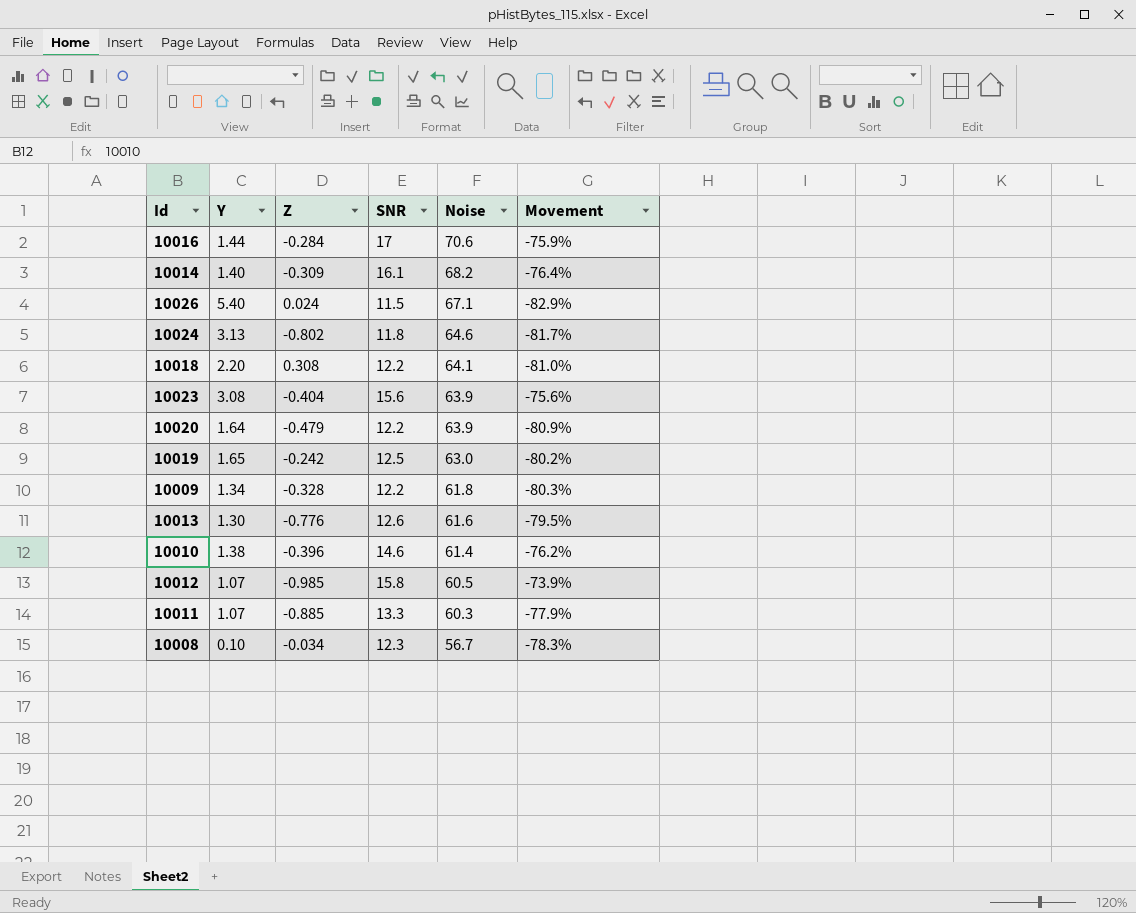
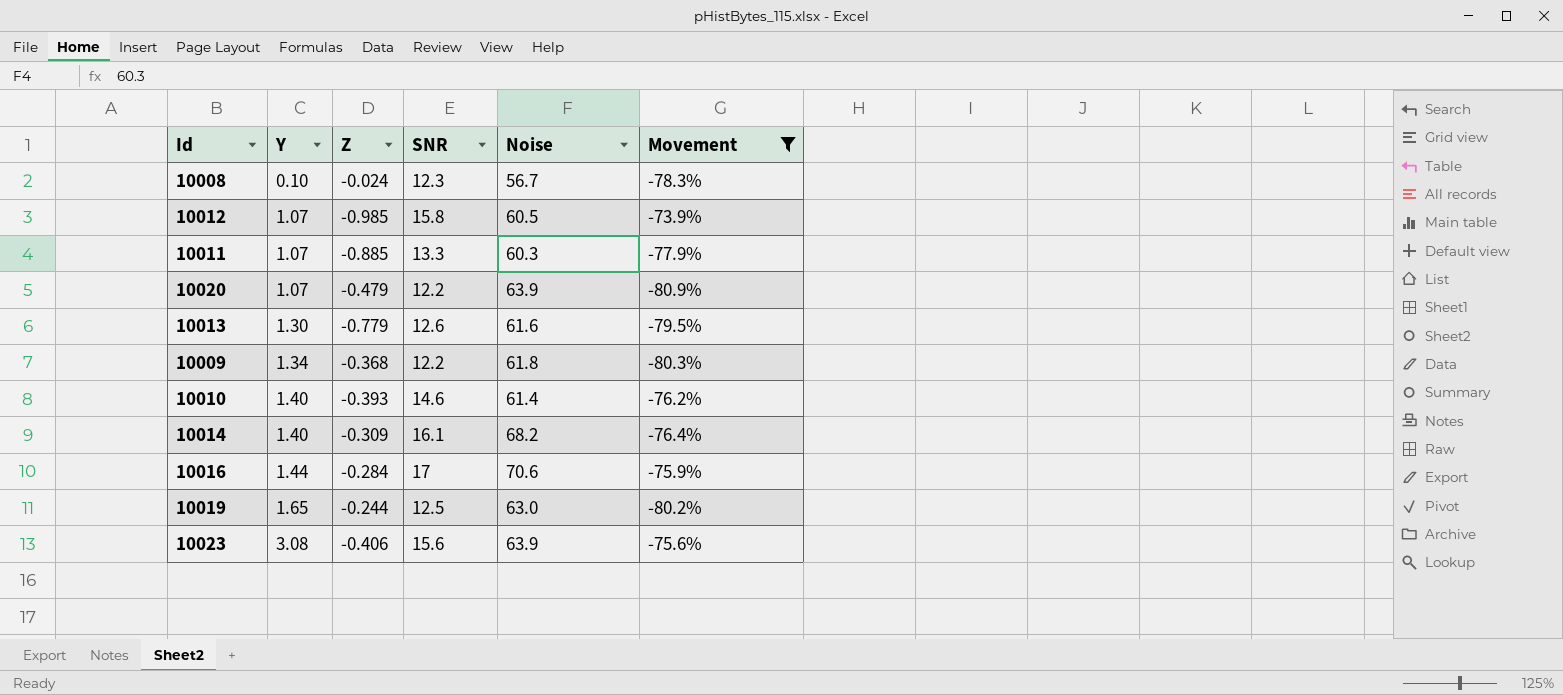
filter: none -> Movement >= -80.9%
row order: Noise descending -> Y ascending
10008 | Z: -0.034 -> -0.024
10020 | Y: 1.64 -> 1.07
10013 | Z: -0.776 -> -0.779
10009 | Z: -0.328 -> -0.368
10010 | Y: 1.38 -> 1.40
10010 | Z: -0.396 -> -0.393
10019 | Z: -0.242 -> -0.244
10023 | Z: -0.404 -> -0.406

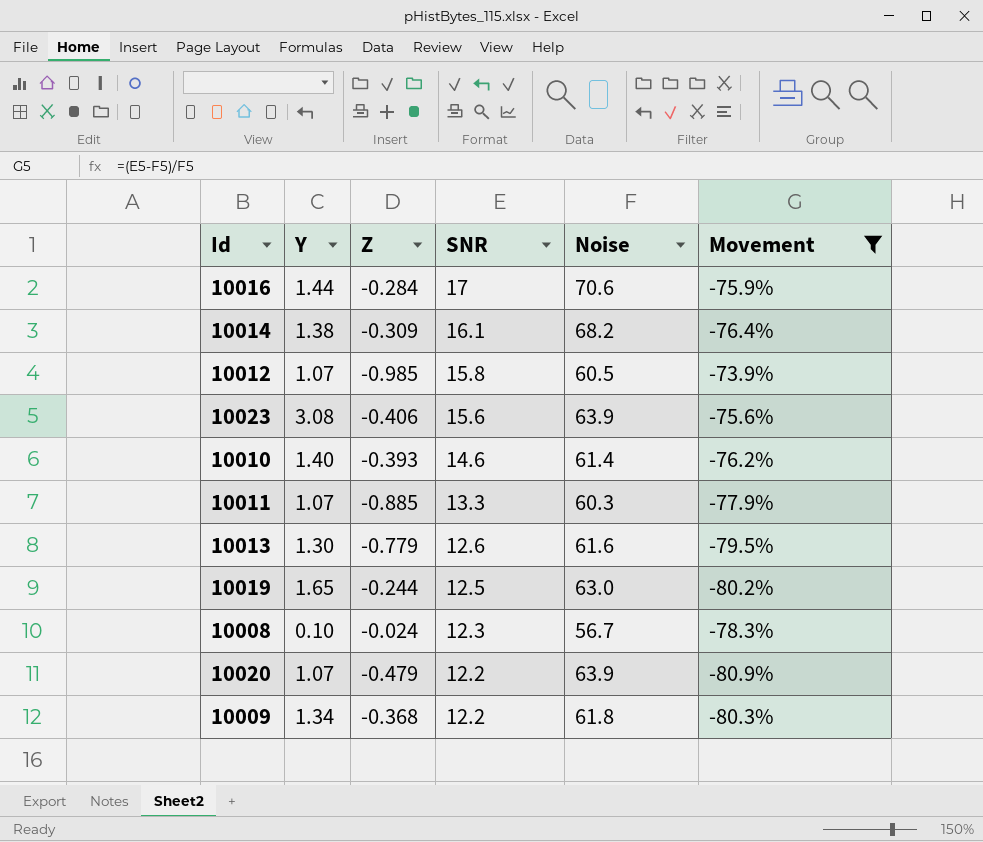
row order: Y ascending -> SNR descending
10014 | Y: 1.40 -> 1.38

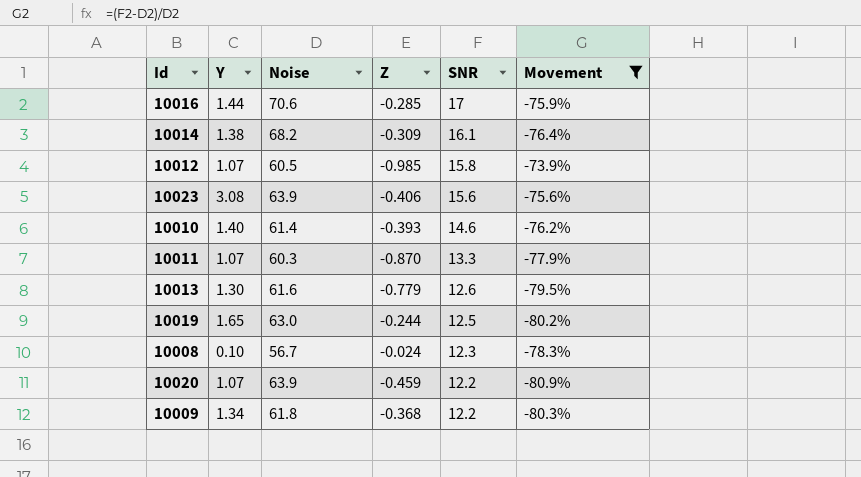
column Noise | position: 5 -> 3
10016 | Z: -0.284 -> -0.285
10011 | Z: -0.885 -> -0.870
10020 | Z: -0.479 -> -0.459

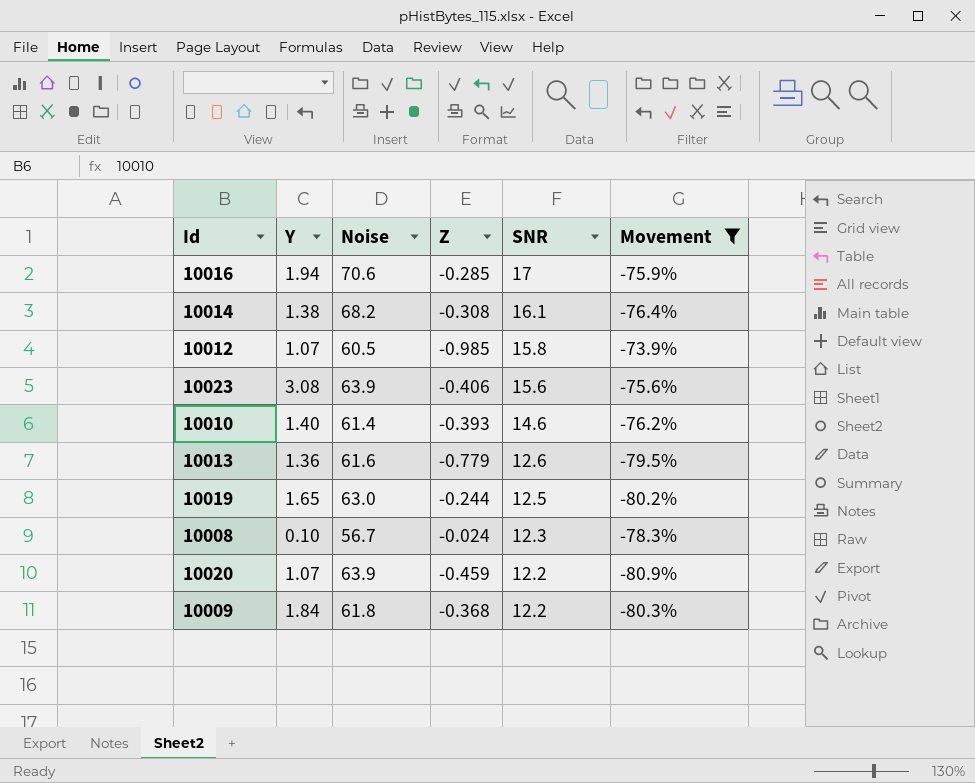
row 10011: 1.07 | 60.3 | -0.870 | 13.3 | -77.9% -> none
10016 | Y: 1.44 -> 1.94
10014 | Z: -0.309 -> -0.308
10013 | Y: 1.30 -> 1.36
10009 | Y: 1.34 -> 1.84

